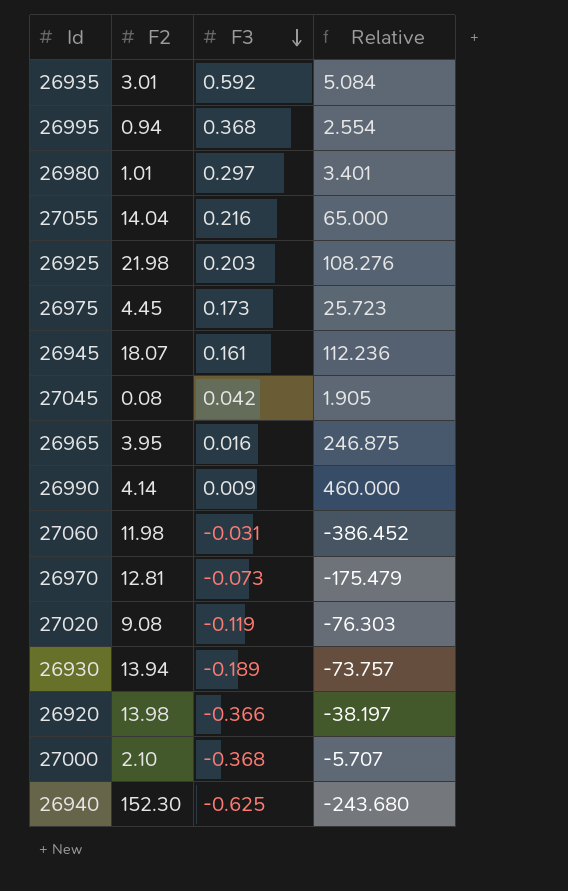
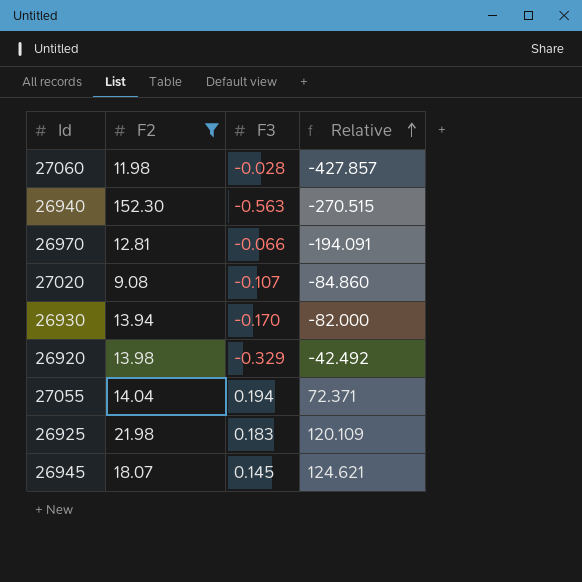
filter: none -> F2 >= 9.08
row order: F3 descending -> Relative ascending
27060 | F3: -0.031 -> -0.028
27060 | Relative: -386.452 -> -427.857
26940 | F3: -0.625 -> -0.563
26940 | Relative: -243.680 -> -270.515
26970 | F3: -0.073 -> -0.066
26970 | Relative: -175.479 -> -194.091
27020 | F3: -0.119 -> -0.107
27020 | Relative: -76.303 -> -84.860
26930 | F3: -0.189 -> -0.170
26930 | Relative: -73.757 -> -82.000
26920 | F3: -0.366 -> -0.329
26920 | Relative: -38.197 -> -42.492
27055 | F3: 0.216 -> 0.194
27055 | Relative: 65.000 -> 72.371
26925 | F3: 0.203 -> 0.183
26925 | Relative: 108.276 -> 120.109
26945 | F3: 0.161 -> 0.145
26945 | Relative: 112.236 -> 124.621

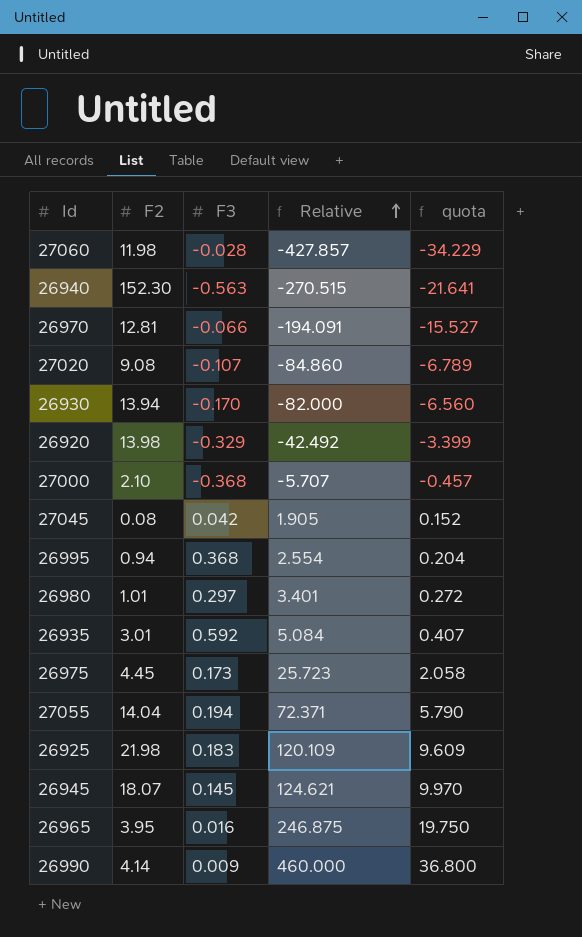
filter: F2 >= 9.08 -> none
column quota | formula: none -> [Relative] * 0.08

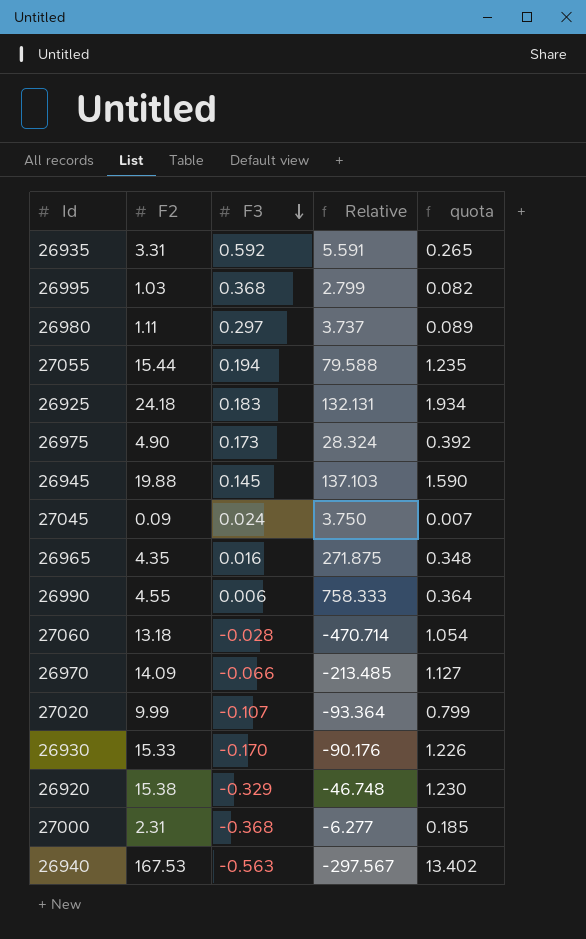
row order: Relative ascending -> F3 descending
column quota | formula: [Relative] * 0.08 -> [F2] * 0.08
26935 | F2: 3.01 -> 3.31
26935 | Relative: 5.084 -> 5.591
26995 | F2: 0.94 -> 1.03
26995 | Relative: 2.554 -> 2.799
26980 | F2: 1.01 -> 1.11
26980 | Relative: 3.401 -> 3.737
27055 | F2: 14.04 -> 15.44
27055 | Relative: 72.371 -> 79.588
26925 | F2: 21.98 -> 24.18
26925 | Relative: 120.109 -> 132.131
26975 | F2: 4.45 -> 4.90
26975 | Relative: 25.723 -> 28.324
26945 | F2: 18.07 -> 19.88
26945 | Relative: 124.621 -> 137.103
27045 | F2: 0.08 -> 0.09
27045 | F3: 0.042 -> 0.024
27045 | Relative: 1.905 -> 3.750
26965 | F2: 3.95 -> 4.35
26965 | Relative: 246.875 -> 271.875
26990 | F2: 4.14 -> 4.55
26990 | F3: 0.009 -> 0.006
26990 | Relative: 460.000 -> 758.333
27060 | F2: 11.98 -> 13.18
27060 | Relative: -427.857 -> -470.714
26970 | F2: 12.81 -> 14.09
26970 | Relative: -194.091 -> -213.485
27020 | F2: 9.08 -> 9.99
27020 | Relative: -84.860 -> -93.364
26930 | F2: 13.94 -> 15.33
26930 | Relative: -82.000 -> -90.176
26920 | F2: 13.98 -> 15.38
26920 | Relative: -42.492 -> -46.748
27000 | F2: 2.10 -> 2.31
27000 | Relative: -5.707 -> -6.277
26940 | F2: 152.30 -> 167.53
26940 | Relative: -270.515 -> -297.567

